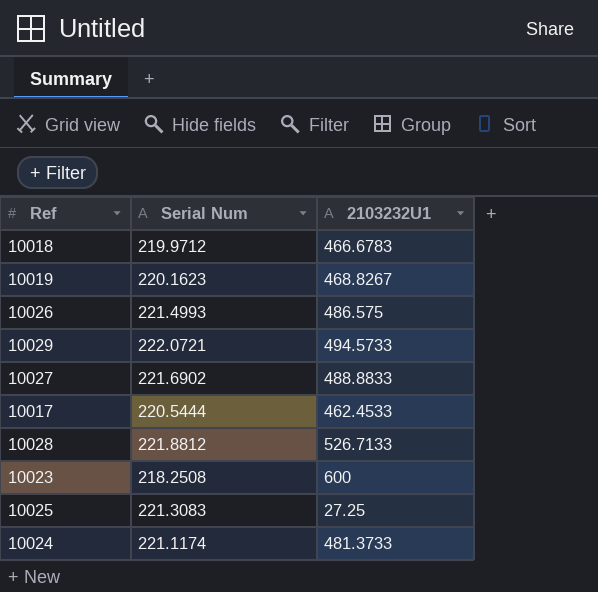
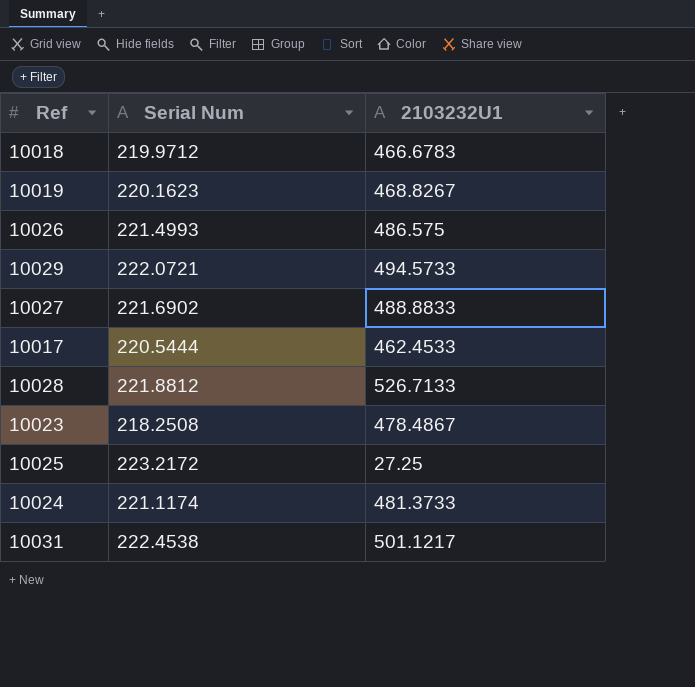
10023 | 2103232U1: 600 -> 478.4867
10025 | Serial Num: 221.3083 -> 223.2172
row 10031: none -> 222.4538 | 501.1217

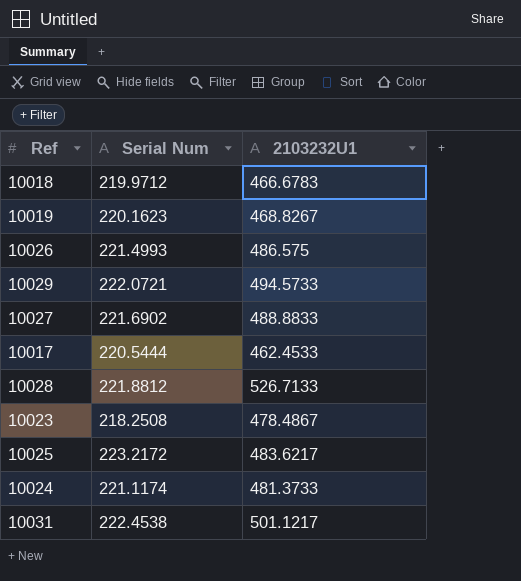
10025 | 2103232U1: 27.25 -> 483.6217

